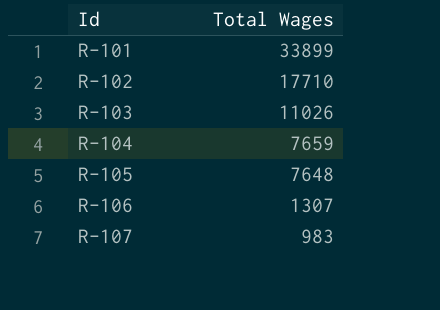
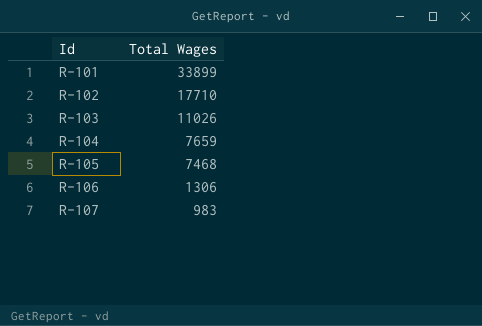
R-105 | Total Wages: 7648 -> 7468
R-106 | Total Wages: 1307 -> 1306

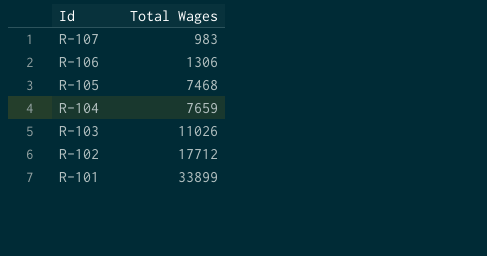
row order: Id ascending -> Id descending
R-102 | Total Wages: 17710 -> 17712

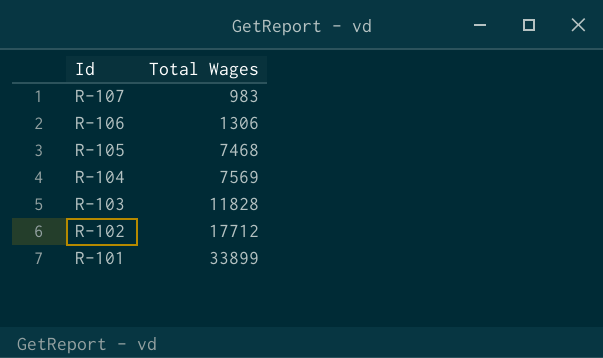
R-104 | Total Wages: 7659 -> 7569
R-103 | Total Wages: 11026 -> 11828

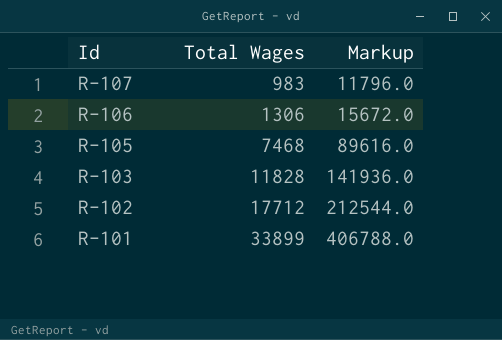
column Markup | formula: none -> [Total Wages] * 12
row R-104: 7569 -> none

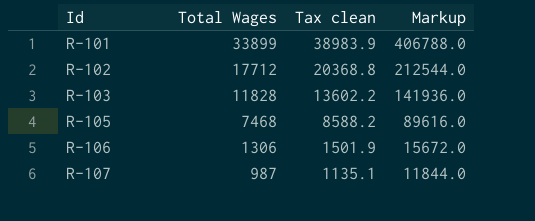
row order: Id descending -> Id ascending
column Tax clean | formula: none -> [Total Wages] * 1.15
R-107 | Total Wages: 983 -> 987
R-107 | Markup: 11796.0 -> 11844.0

